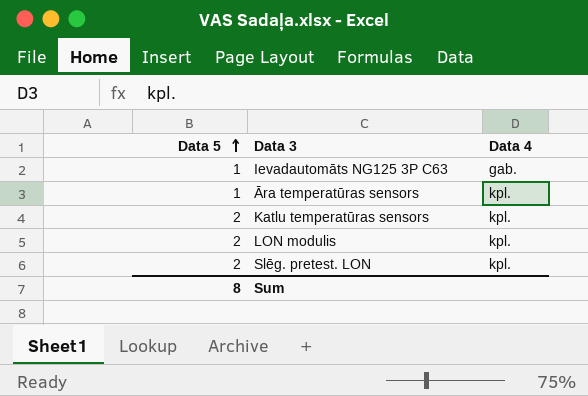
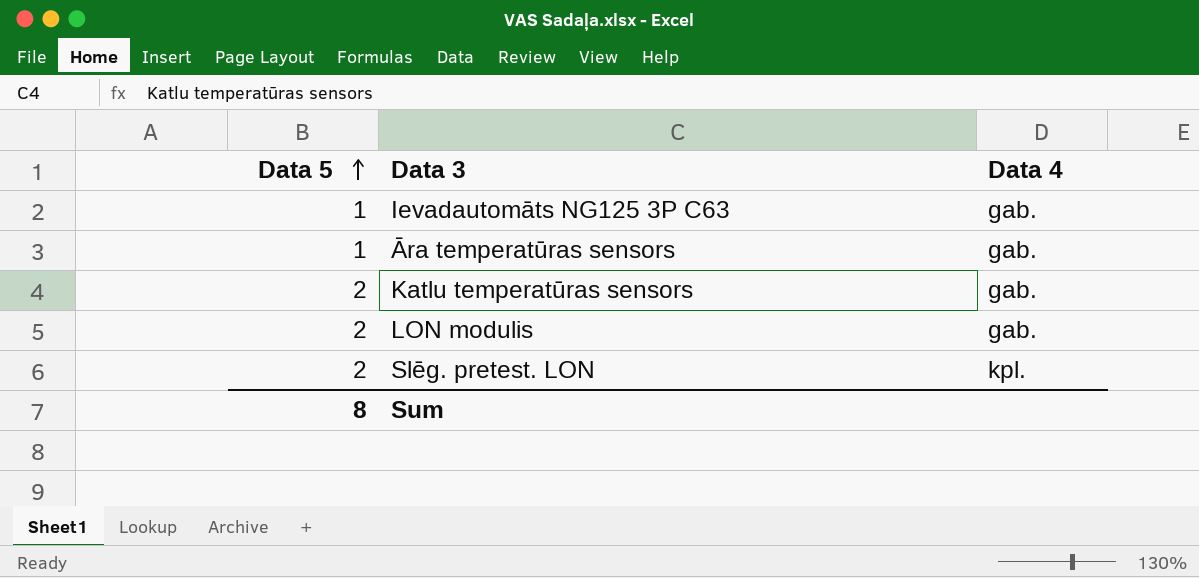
Āra temperatūras sensors | Data 4: kpl. -> gab.
Katlu temperatūras sensors | Data 4: kpl. -> gab.
LON modulis | Data 4: kpl. -> gab.

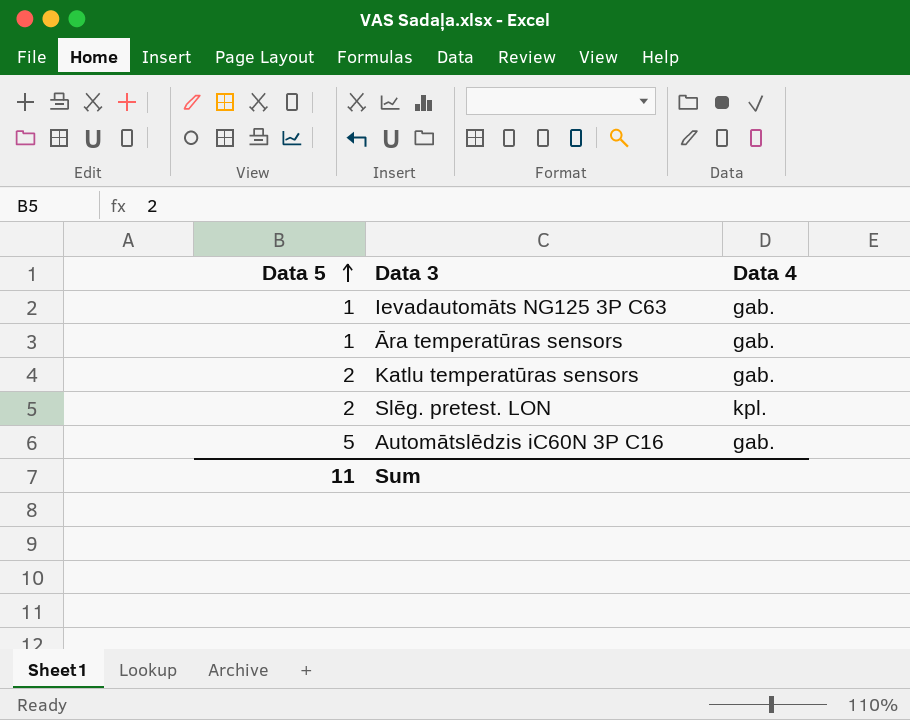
row LON modulis: 2 | gab. -> none
row Automātslēdzis iC60N 3P C16: none -> 5 | gab.
Sum | Data 5: 8 -> 11

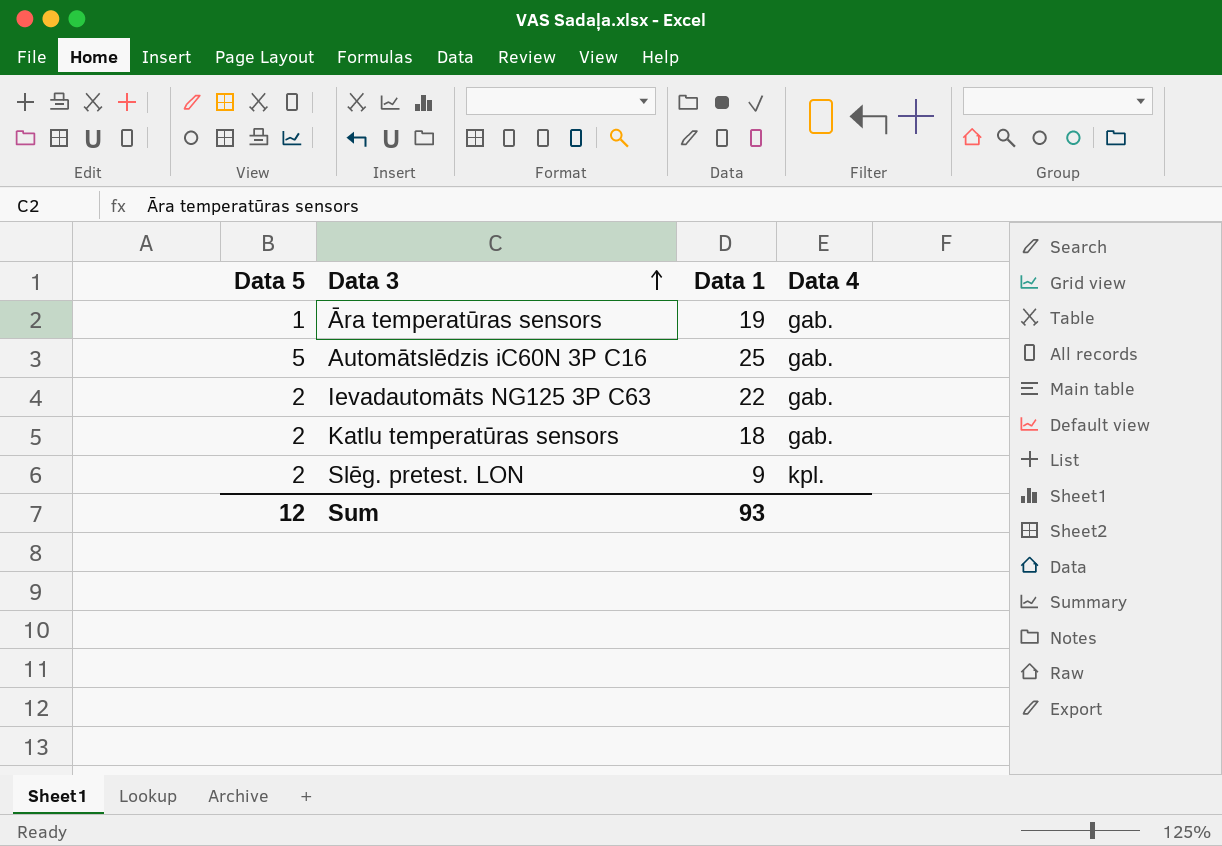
row order: Data 5 ascending -> Data 3 ascending
column Data 1 | position: none -> 3
Ievadautomāts NG125 3P C63 | Data 5: 1 -> 2
Sum | Data 5: 11 -> 12

